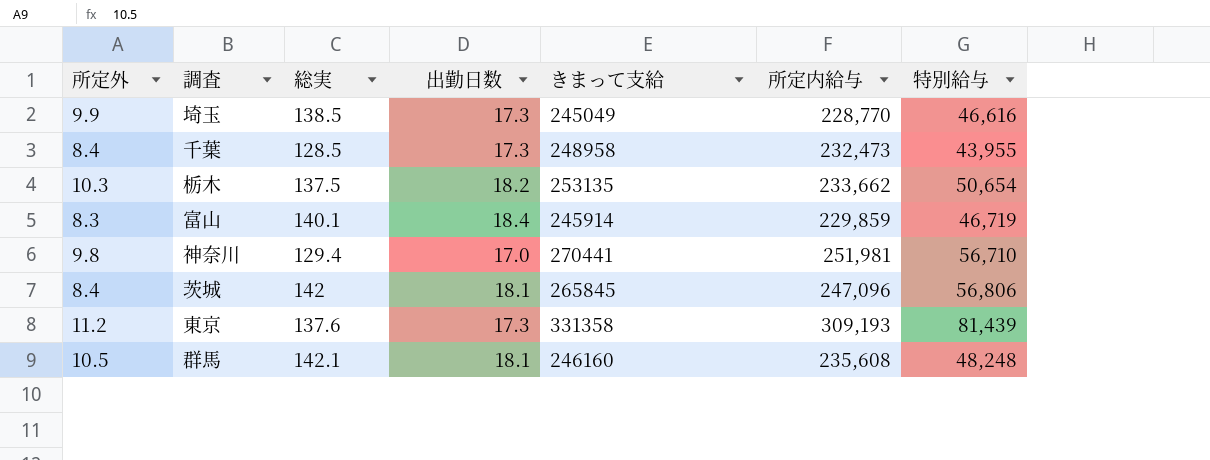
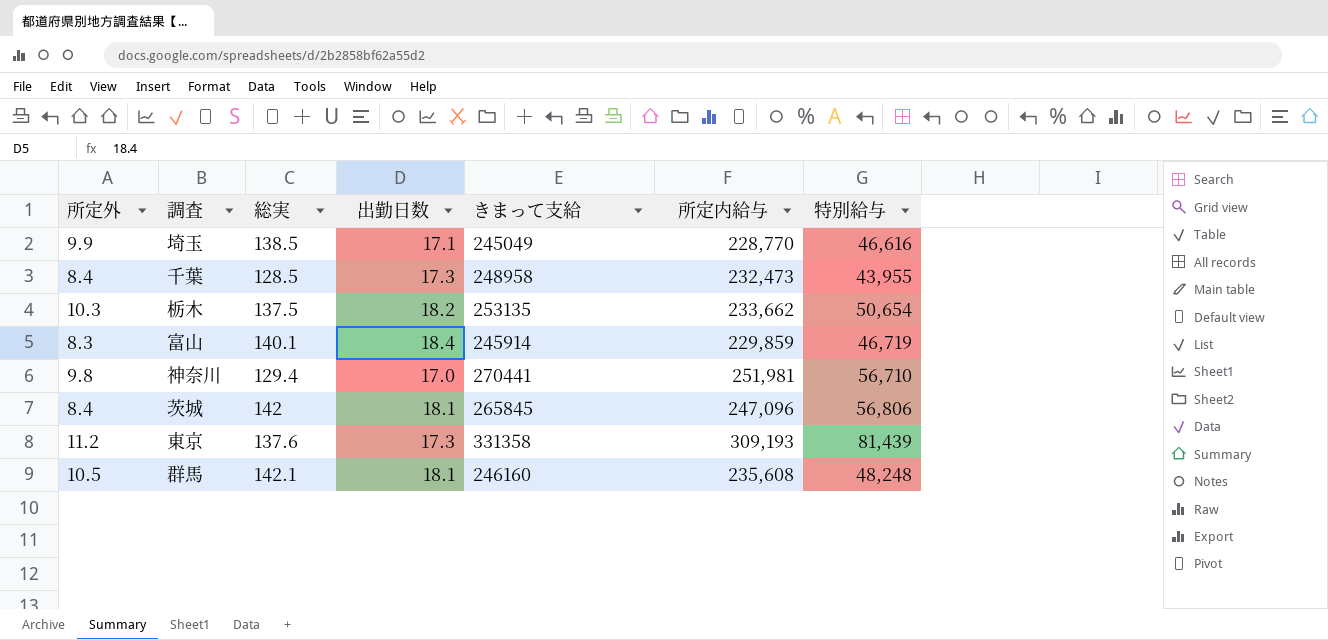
埼玉 | 出勤日数: 17.3 -> 17.1

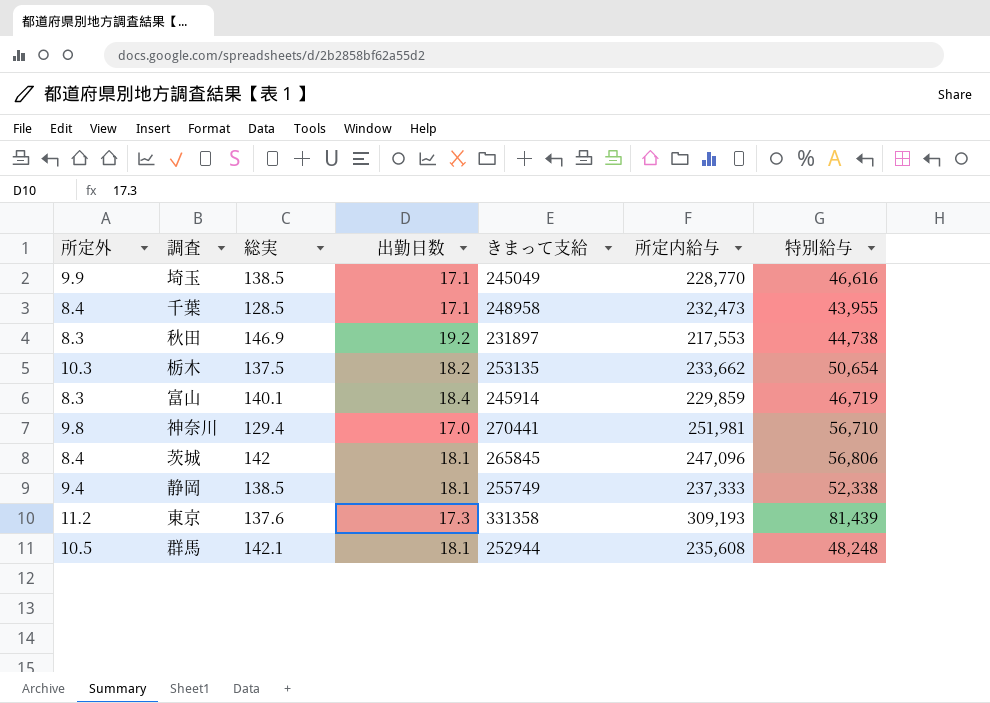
千葉 | 出勤日数: 17.3 -> 17.1
row 秋田: none -> 8.3 | 146.9 | 19.2 | 231897 | 217,553 | 44,738
row 静岡: none -> 9.4 | 138.5 | 18.1 | 255749 | 237,333 | 52,338
群馬 | きまって支給: 246160 -> 252944

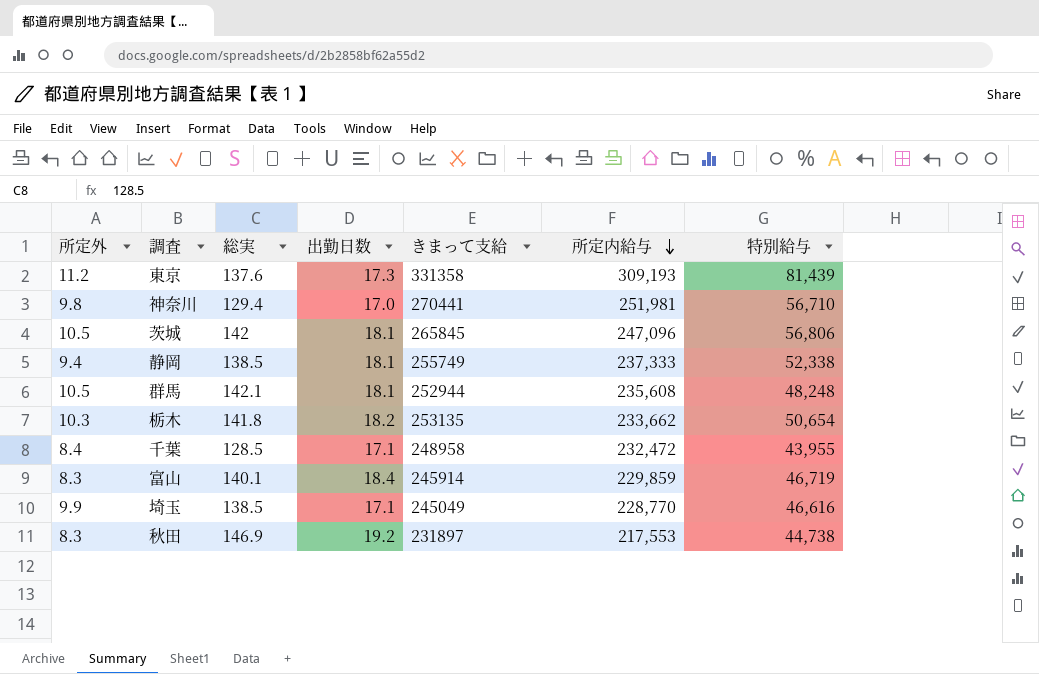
row order: none -> 所定内給与 descending
茨城 | 所定外: 8.4 -> 10.5
栃木 | 総実: 137.5 -> 141.8
千葉 | 所定内給与: 232,473 -> 232,472

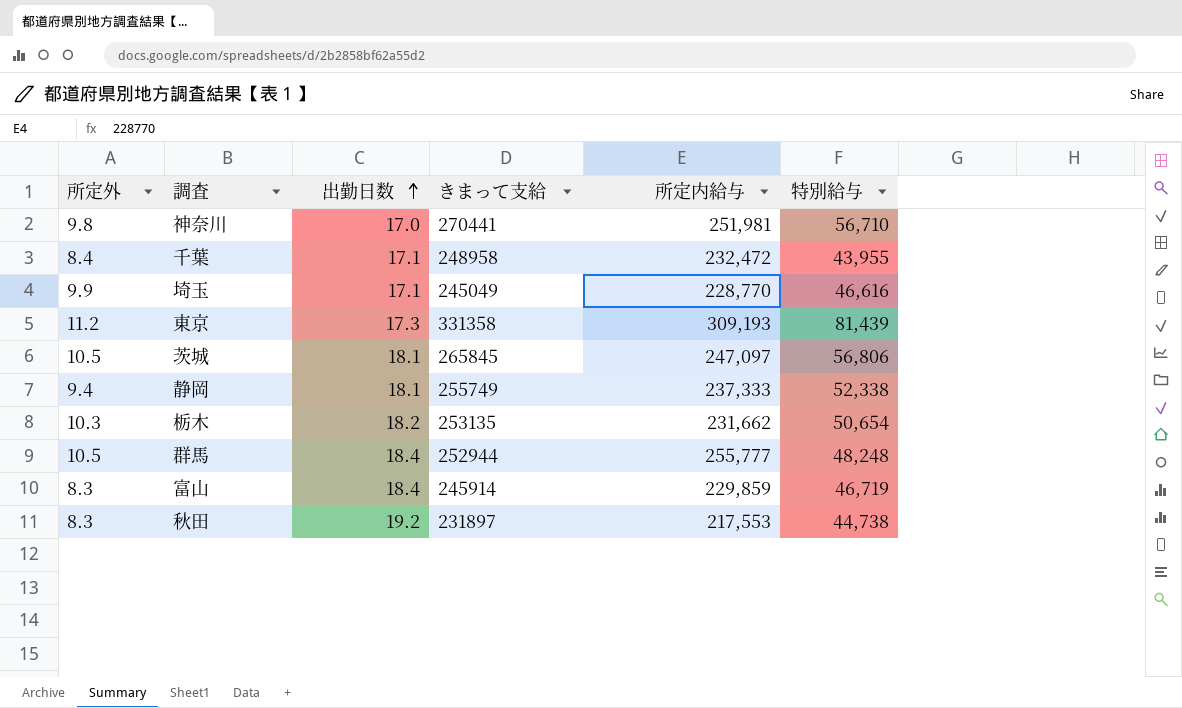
row order: 所定内給与 descending -> 出勤日数 ascending
column 総実 | position: 3 -> none
茨城 | 所定内給与: 247,096 -> 247,097
栃木 | 所定内給与: 233,662 -> 231,662
群馬 | 出勤日数: 18.1 -> 18.4
群馬 | 所定内給与: 235,608 -> 255,777

